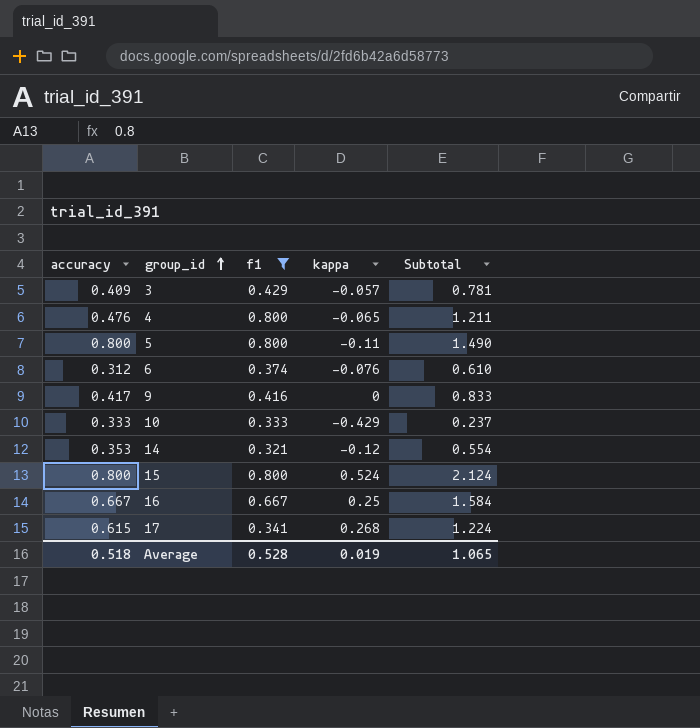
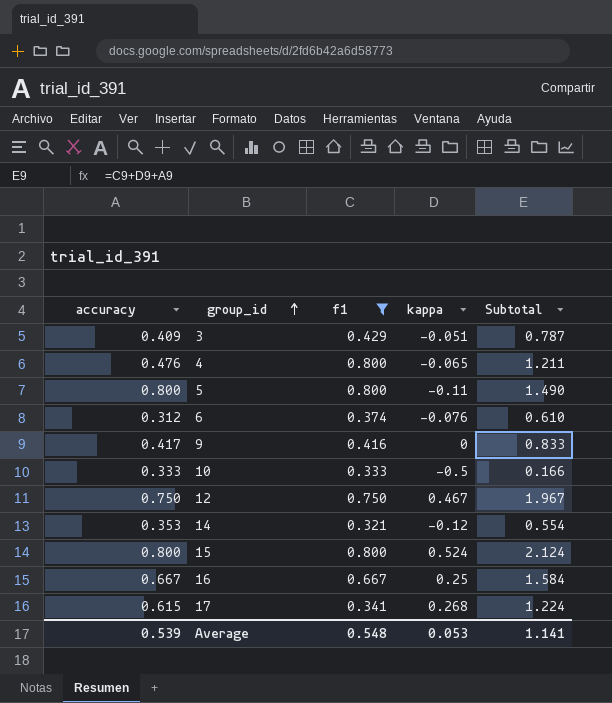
3 | kappa: -0.057 -> -0.051
3 | Subtotal: 0.781 -> 0.787
10 | kappa: -0.429 -> -0.5
10 | Subtotal: 0.237 -> 0.166
row 12: none -> 0.750 | 0.750 | 0.467 | 1.967
Average | accuracy: 0.518 -> 0.539
Average | f1: 0.528 -> 0.548
Average | kappa: 0.019 -> 0.053
Average | Subtotal: 1.065 -> 1.141

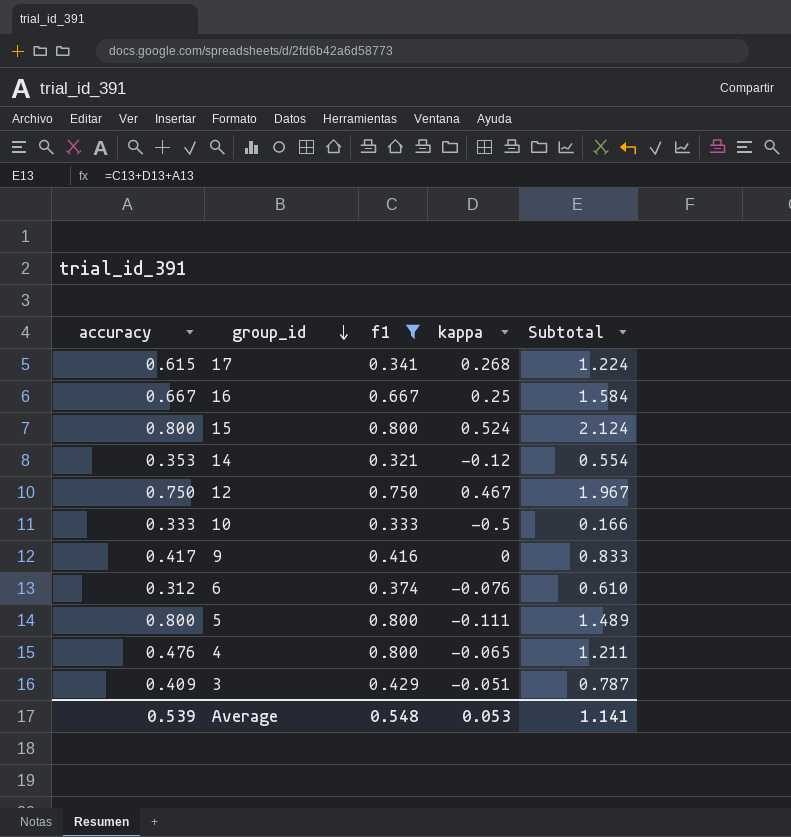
row order: group_id ascending -> group_id descending
5 | kappa: -0.11 -> -0.111
5 | Subtotal: 1.490 -> 1.489

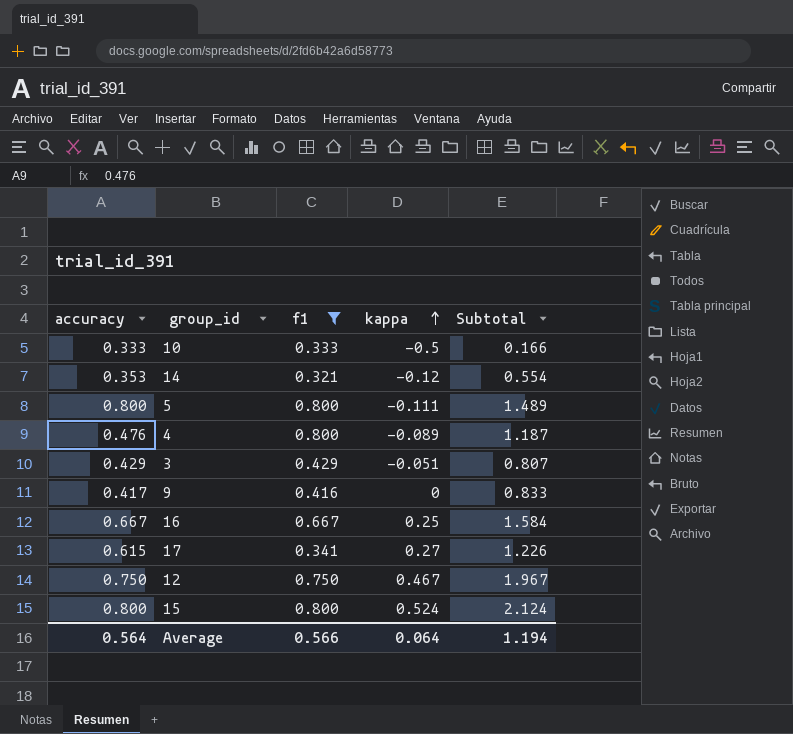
row order: group_id descending -> kappa ascending
row 6: 0.312 | 0.374 | -0.076 | 0.610 -> none
4 | kappa: -0.065 -> -0.089
4 | Subtotal: 1.211 -> 1.187
3 | accuracy: 0.409 -> 0.429
3 | Subtotal: 0.787 -> 0.807
17 | kappa: 0.268 -> 0.27
17 | Subtotal: 1.224 -> 1.226
Average | accuracy: 0.539 -> 0.564
Average | f1: 0.548 -> 0.566
Average | kappa: 0.053 -> 0.064
Average | Subtotal: 1.141 -> 1.194

